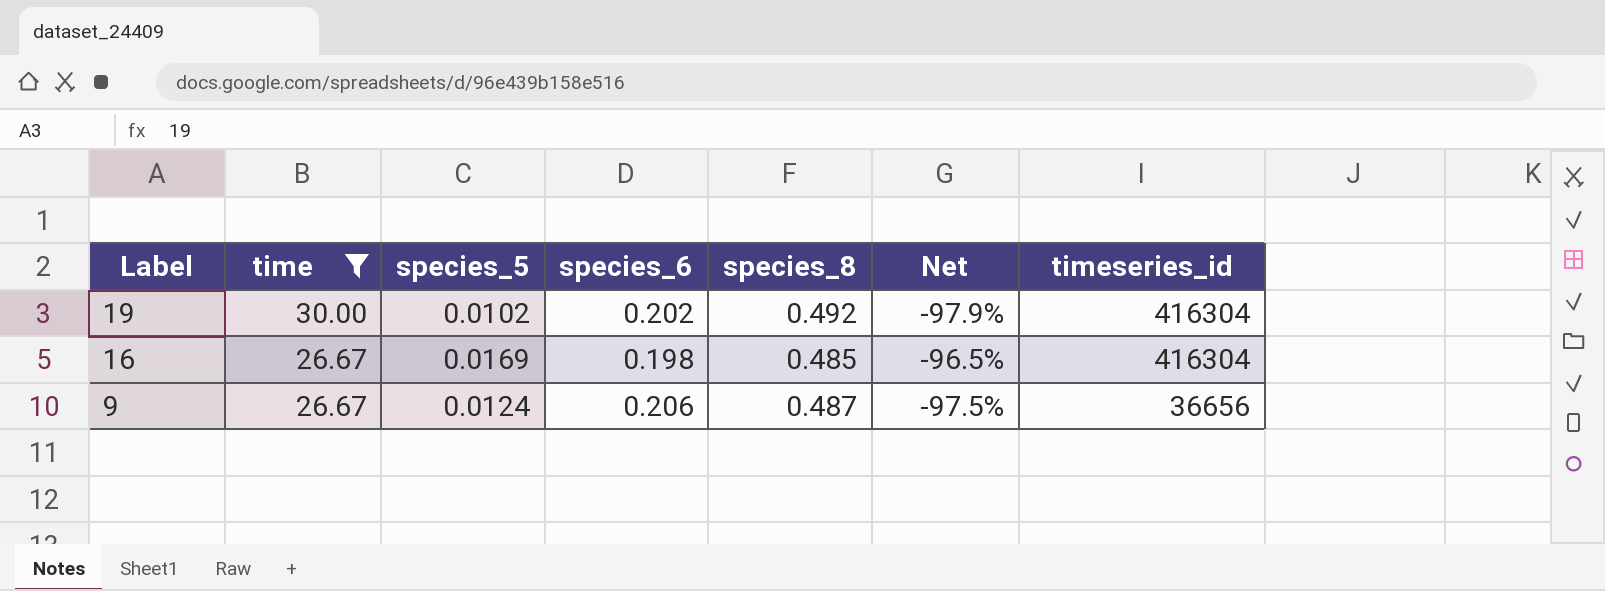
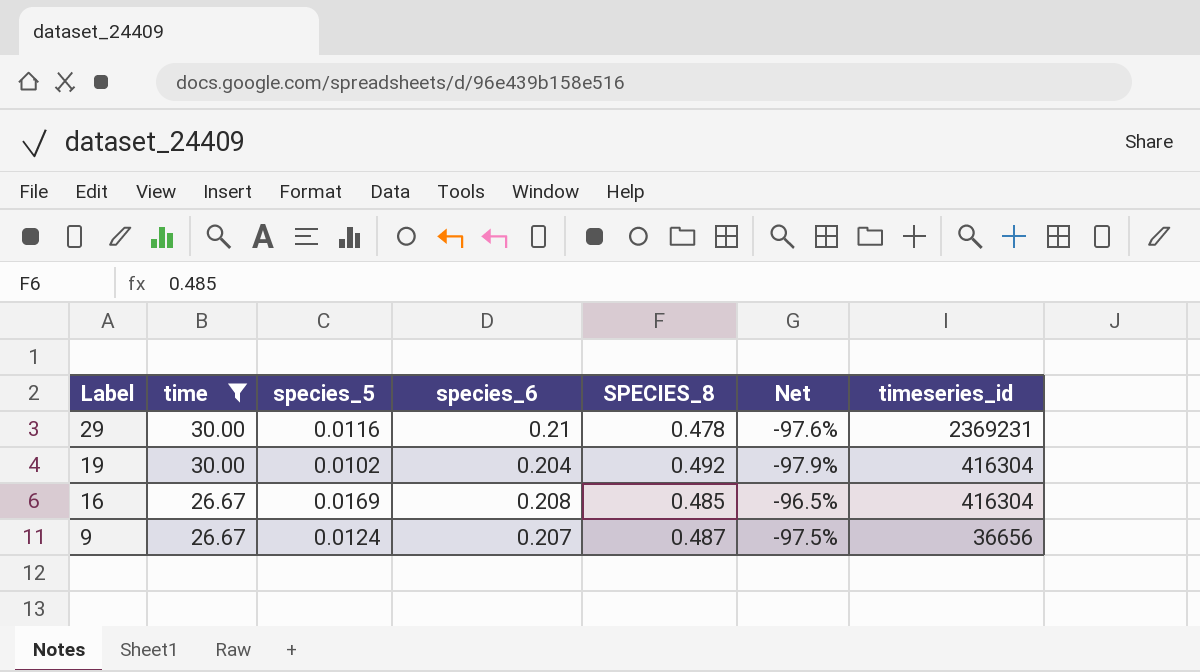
column name: species_8 -> SPECIES_8
row 29: none -> 30.00 | 0.0116 | 0.21 | 0.478 | -97.6% | 2369231
19 | species_6: 0.202 -> 0.204
16 | species_6: 0.198 -> 0.208
9 | species_6: 0.206 -> 0.207

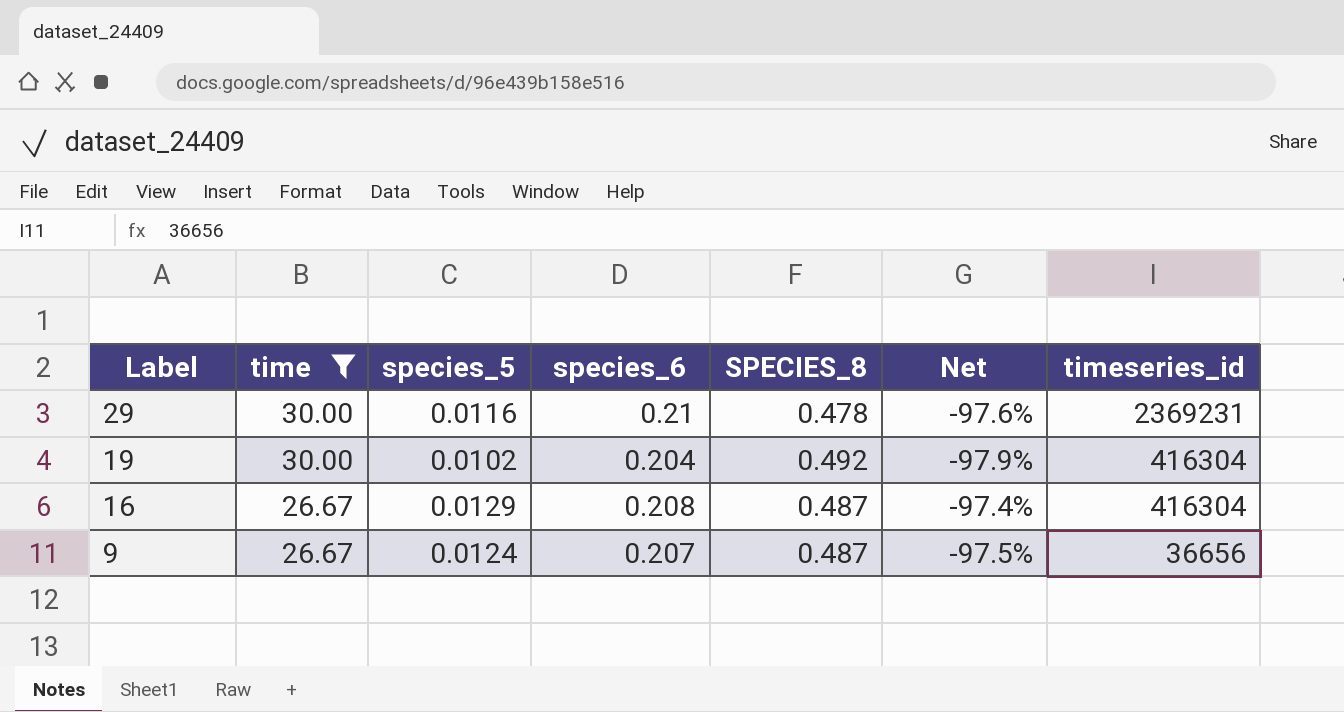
16 | species_5: 0.0169 -> 0.0129
16 | SPECIES_8: 0.485 -> 0.487
16 | Net: -96.5% -> -97.4%

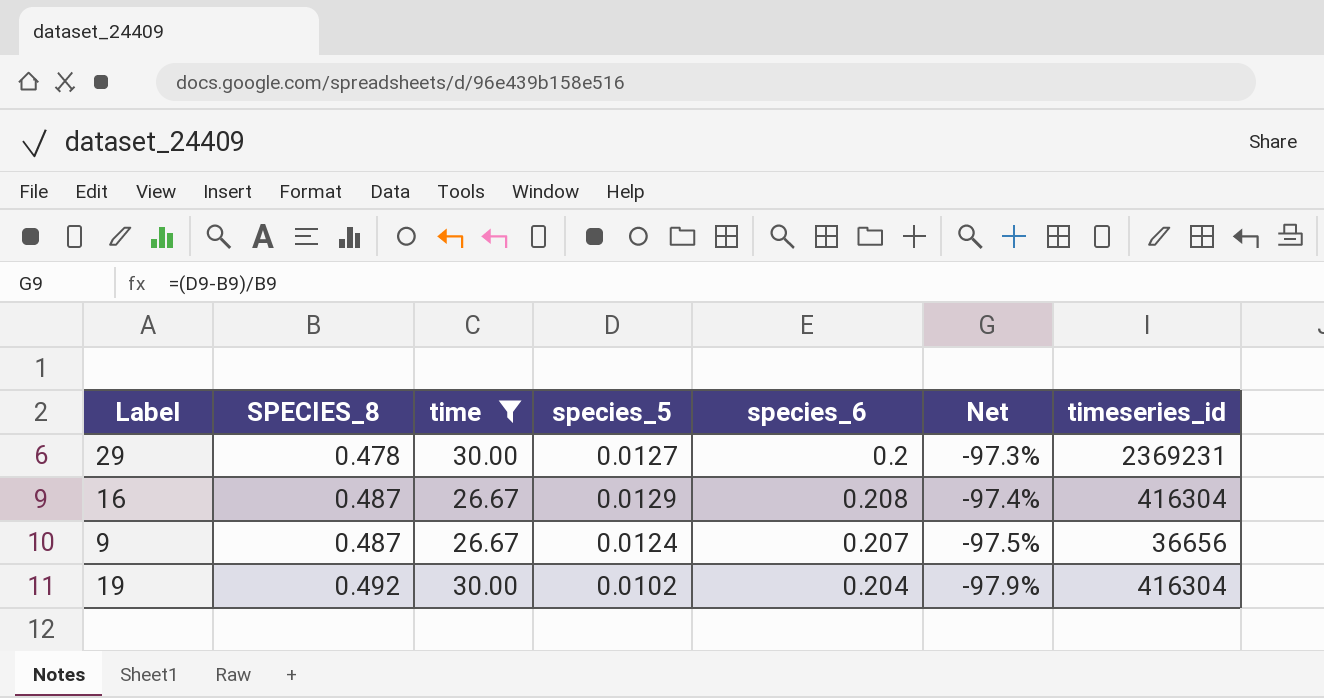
row order: Label descending -> SPECIES_8 ascending
column SPECIES_8 | position: 5 -> 2
29 | species_5: 0.0116 -> 0.0127
29 | species_6: 0.21 -> 0.2
29 | Net: -97.6% -> -97.3%

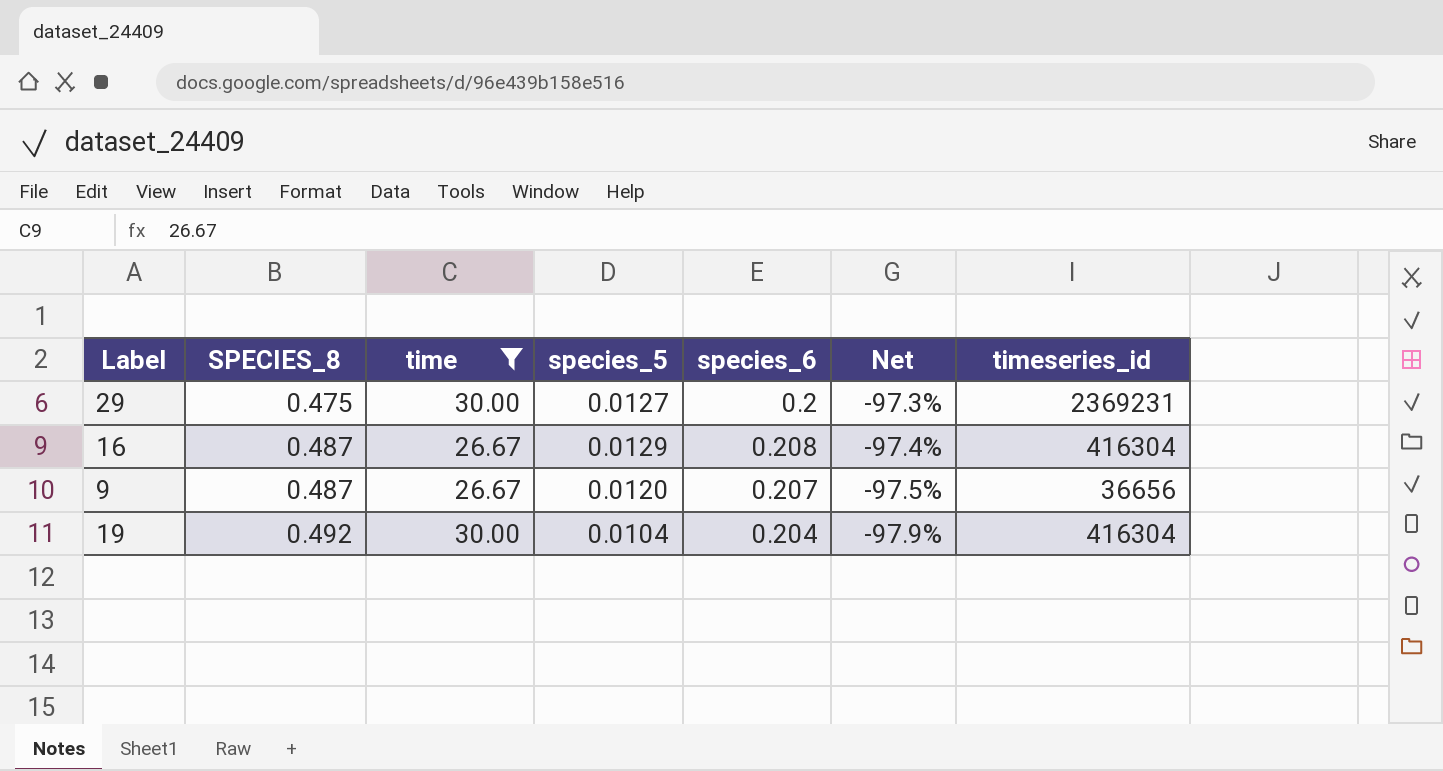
29 | SPECIES_8: 0.478 -> 0.475
9 | species_5: 0.0124 -> 0.0120
19 | species_5: 0.0102 -> 0.0104

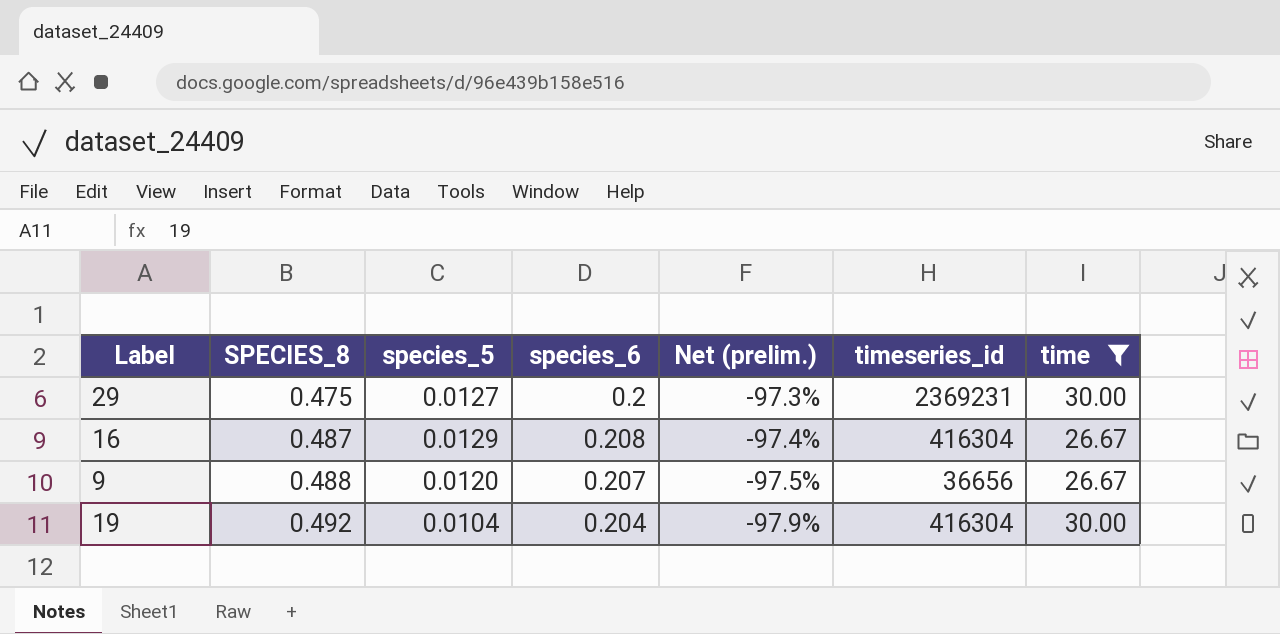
column name: Net -> Net (prelim.)
column time | position: 3 -> 7
9 | SPECIES_8: 0.487 -> 0.488

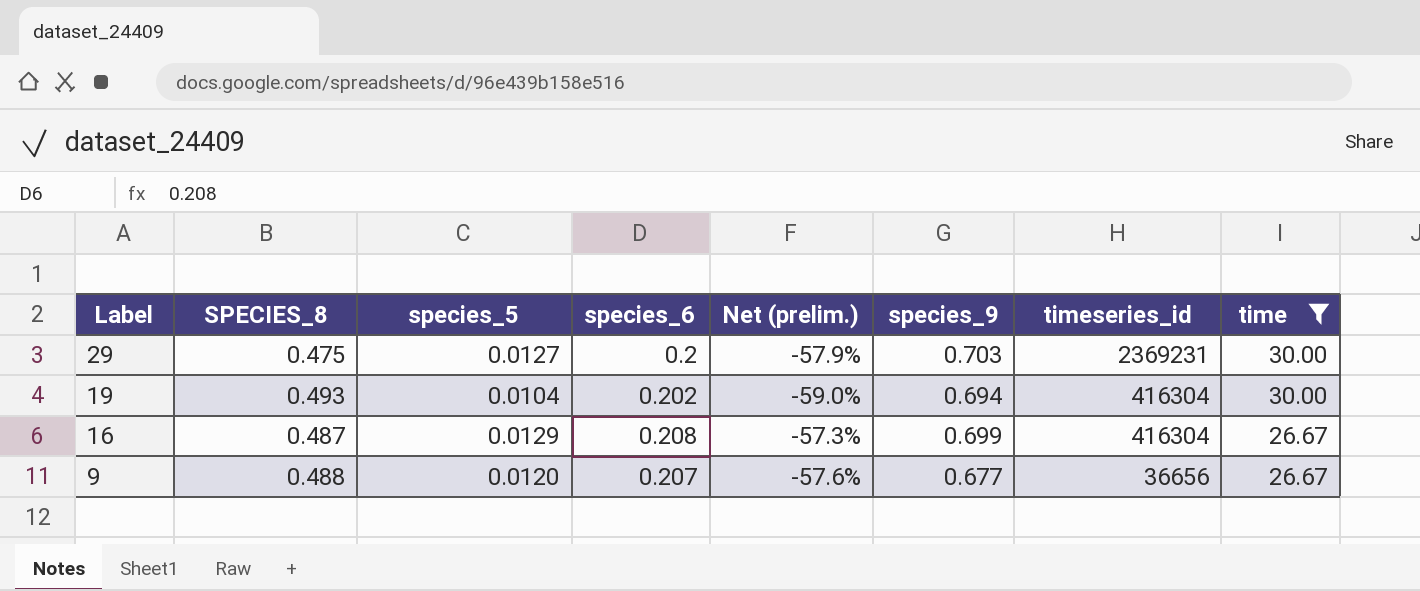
row order: SPECIES_8 ascending -> Label descending
column Net (prelim.) | formula: ([species_5] - [SPECIES_8]) / [SPECIES_8] -> ([species_6] - [SPECIES_8]) / [SPECIES_8]
column species_9 | position: none -> 6
19 | SPECIES_8: 0.492 -> 0.493
19 | species_6: 0.204 -> 0.202

